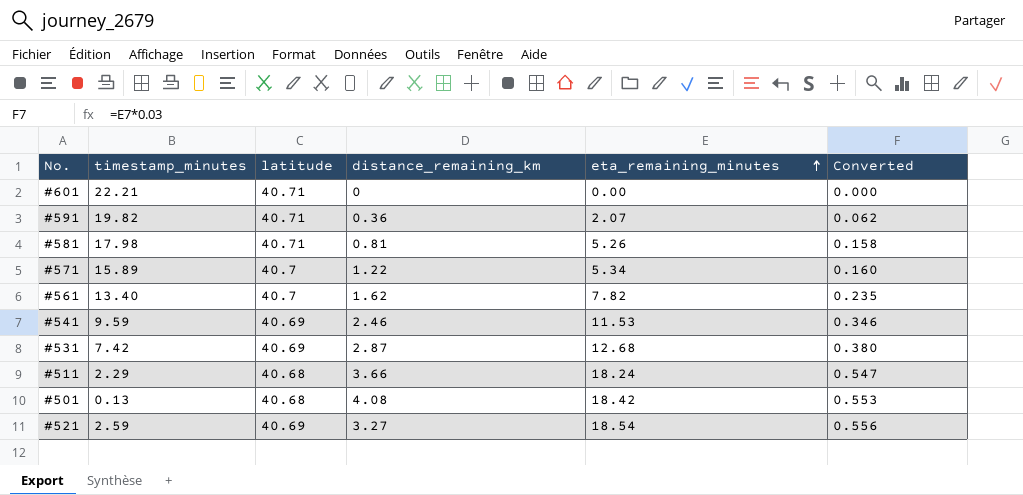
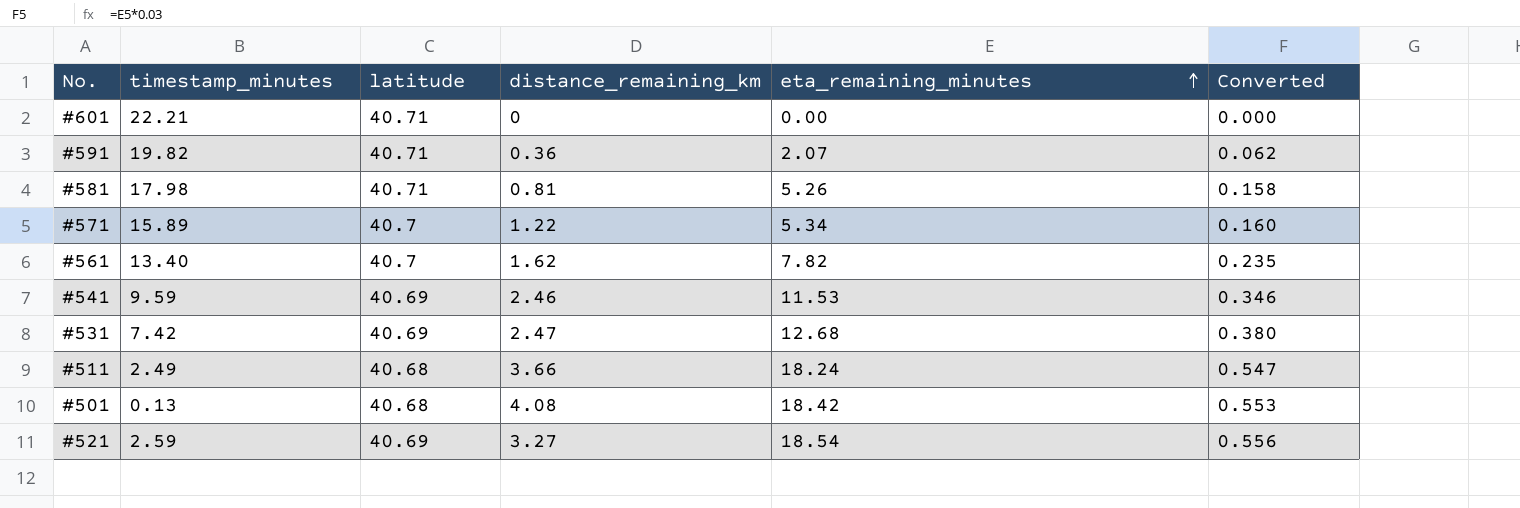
#531 | distance_remaining_km: 2.87 -> 2.47
#511 | timestamp_minutes: 2.29 -> 2.49

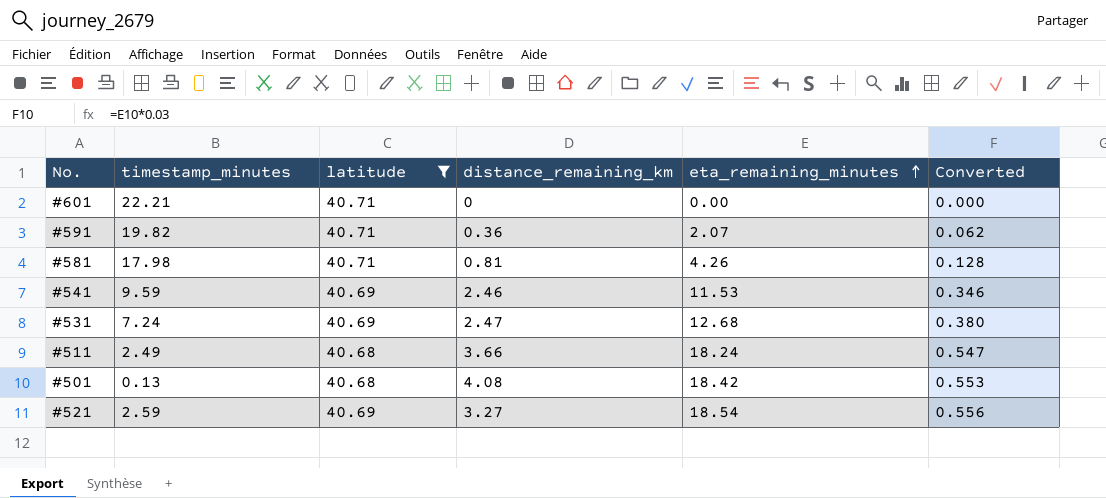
filter: none -> latitude != 40.7
#581 | eta_remaining_minutes: 5.26 -> 4.26
#581 | Converted: 0.158 -> 0.128
#531 | timestamp_minutes: 7.42 -> 7.24

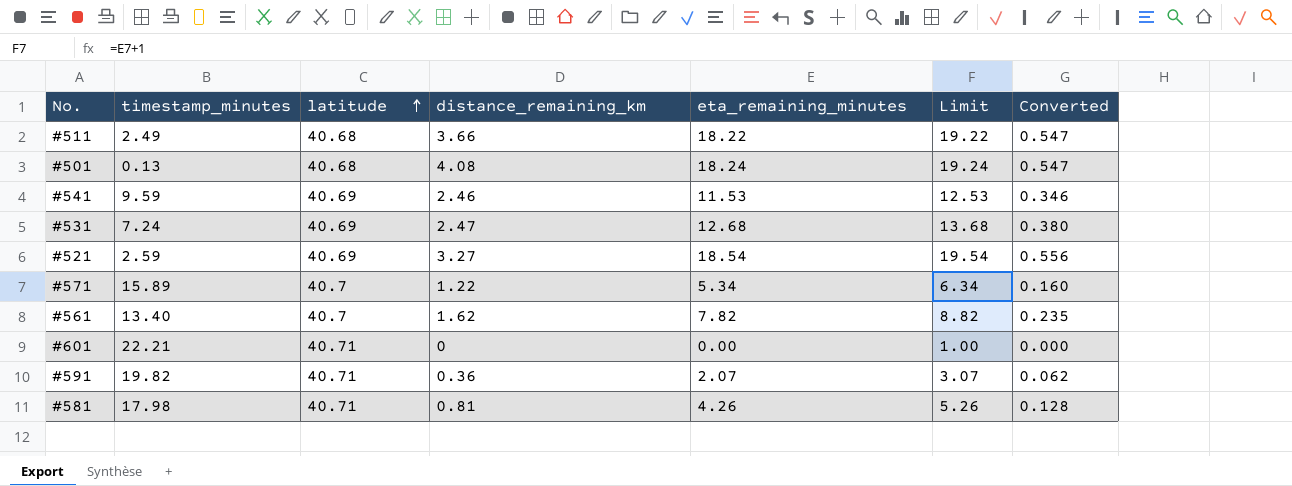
filter: latitude != 40.7 -> none
row order: eta_remaining_minutes ascending -> latitude ascending
column Limit | formula: none -> [eta_remaining_minutes] + 1
#511 | eta_remaining_minutes: 18.24 -> 18.22
#501 | eta_remaining_minutes: 18.42 -> 18.24
#501 | Converted: 0.553 -> 0.547

